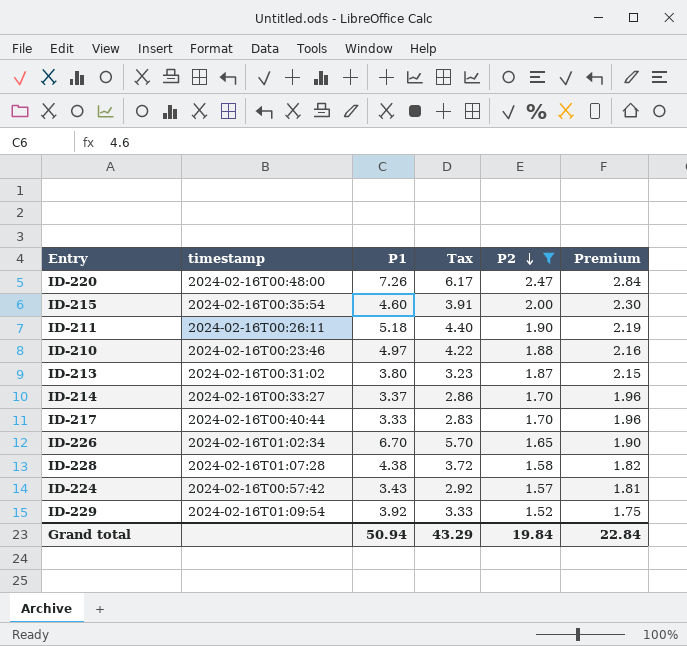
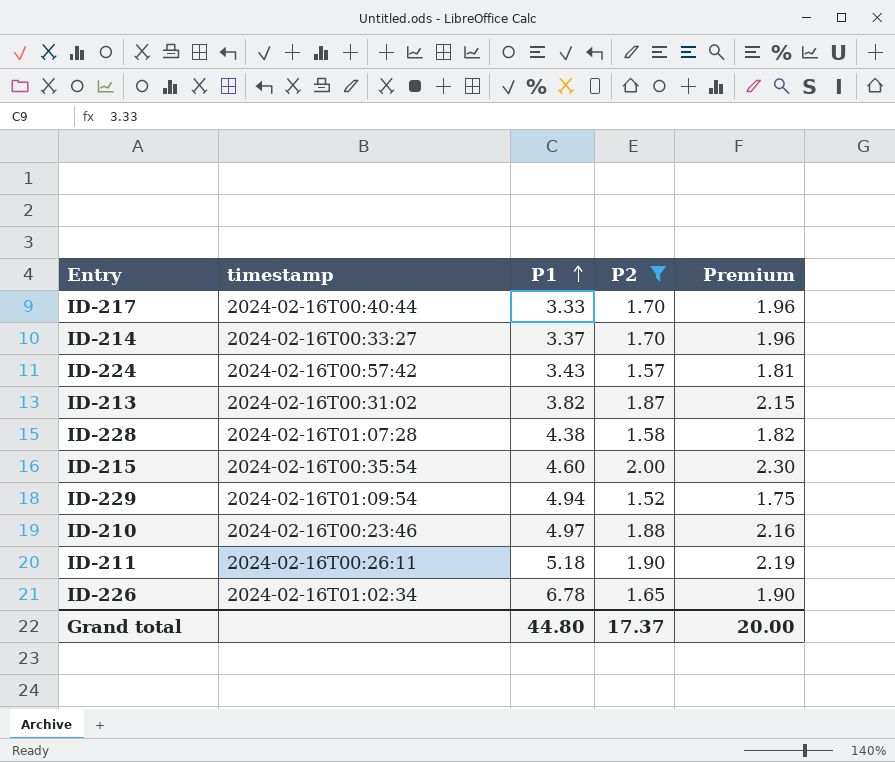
row order: P2 descending -> P1 ascending
column Tax | formula: [P1] * 0.85 -> none
row ID-220: 2024-02-16T00:48:00 | 7.26 | 6.17 | 2.47 | 2.84 -> none
ID-213 | P1: 3.80 -> 3.82
ID-229 | P1: 3.92 -> 4.94
ID-226 | P1: 6.70 -> 6.78
Grand total | P1: 50.94 -> 44.80
Grand total | P2: 19.84 -> 17.37
Grand total | Premium: 22.84 -> 20.00

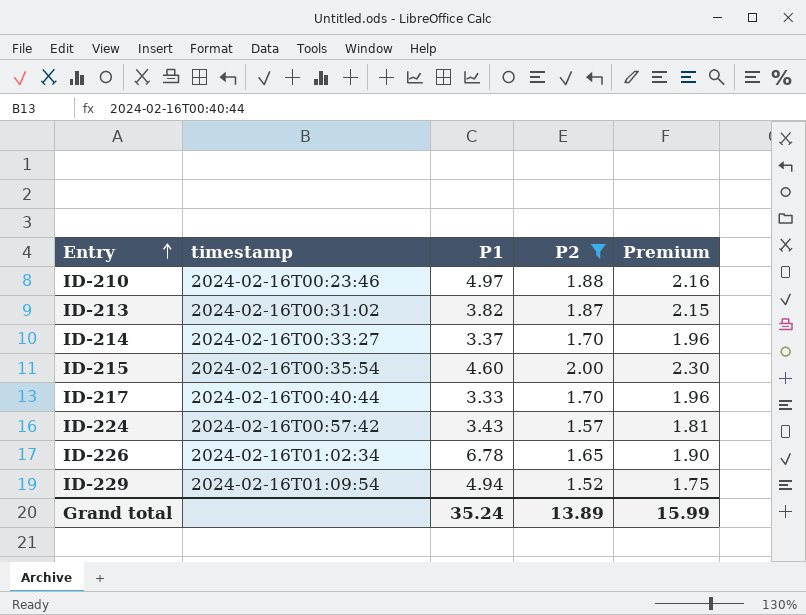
row order: P1 ascending -> Entry ascending
row ID-228: 2024-02-16T01:07:28 | 4.38 | 1.58 | 1.82 -> none
row ID-211: 2024-02-16T00:26:11 | 5.18 | 1.90 | 2.19 -> none
Grand total | P1: 44.80 -> 35.24
Grand total | P2: 17.37 -> 13.89
Grand total | Premium: 20.00 -> 15.99

